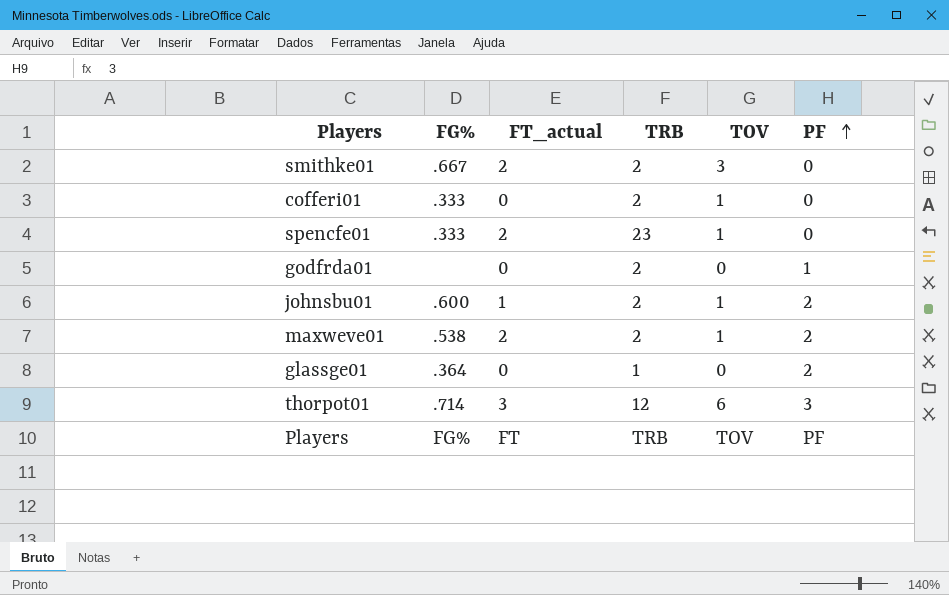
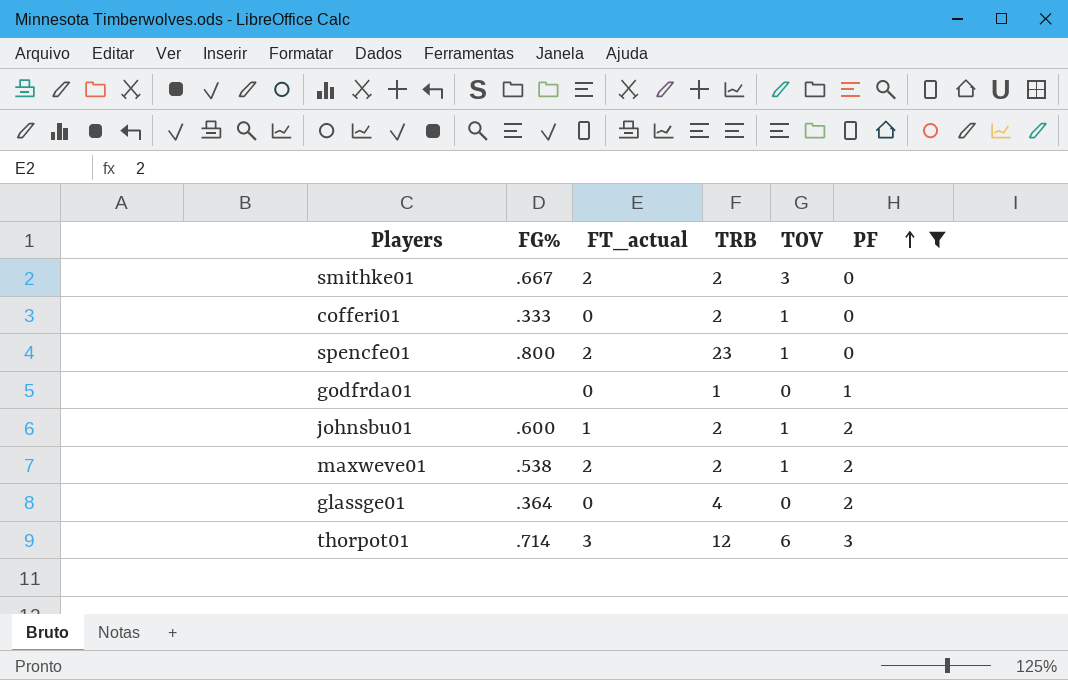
filter: none -> PF != PF
spencfe01 | FG%: .333 -> .800
godfrda01 | TRB: 2 -> 1
glassge01 | TRB: 1 -> 4

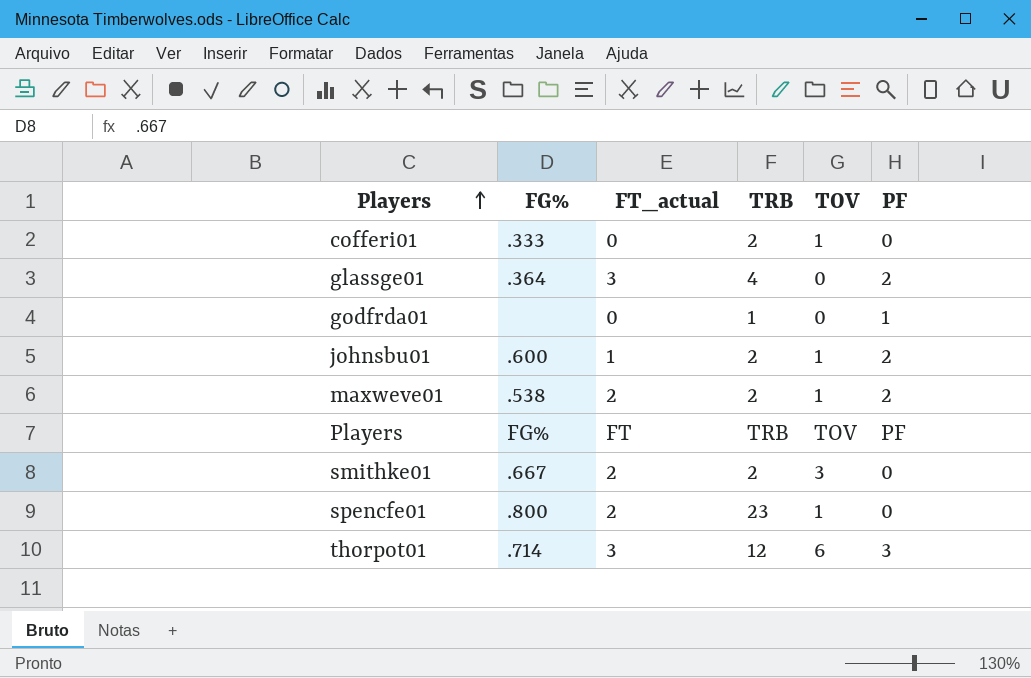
filter: PF != PF -> none
row order: PF ascending -> Players ascending
glassge01 | FT_actual: 0 -> 3

